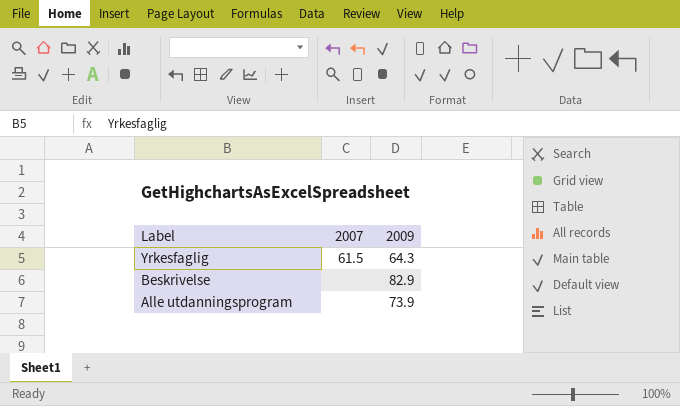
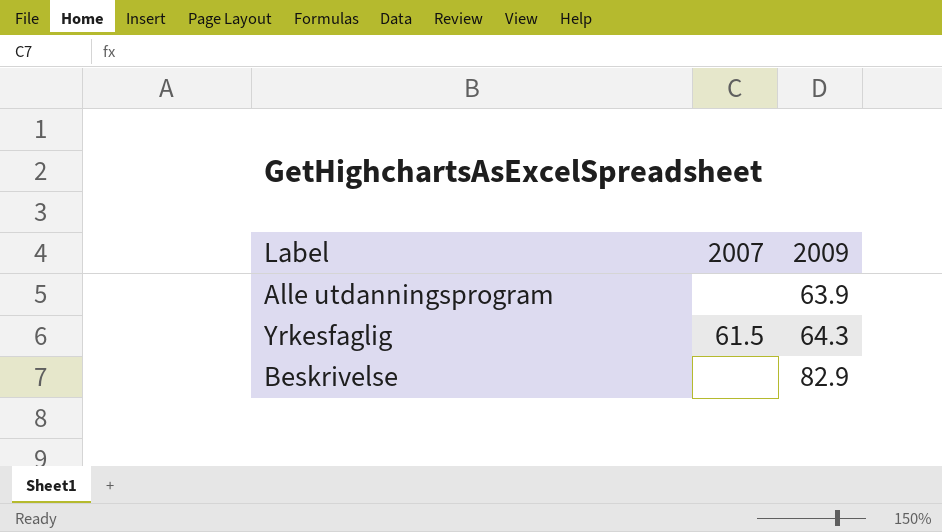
row order: Label descending -> 2009 ascending
Alle utdanningsprogram | 2009: 73.9 -> 63.9

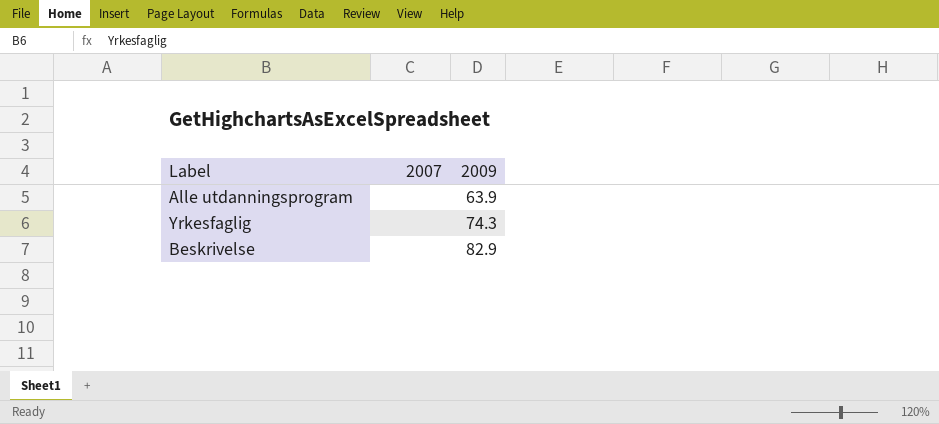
Yrkesfaglig | 2007: 61.5 -> none
Yrkesfaglig | 2009: 64.3 -> 74.3

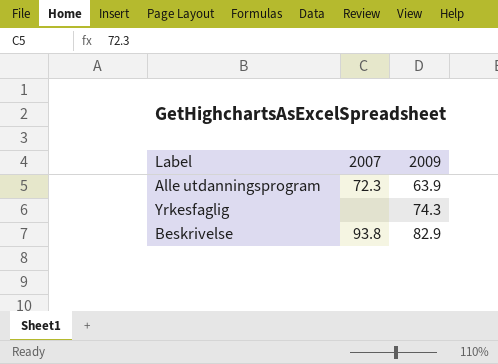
Alle utdanningsprogram | 2007: none -> 72.3
Beskrivelse | 2007: none -> 93.8

